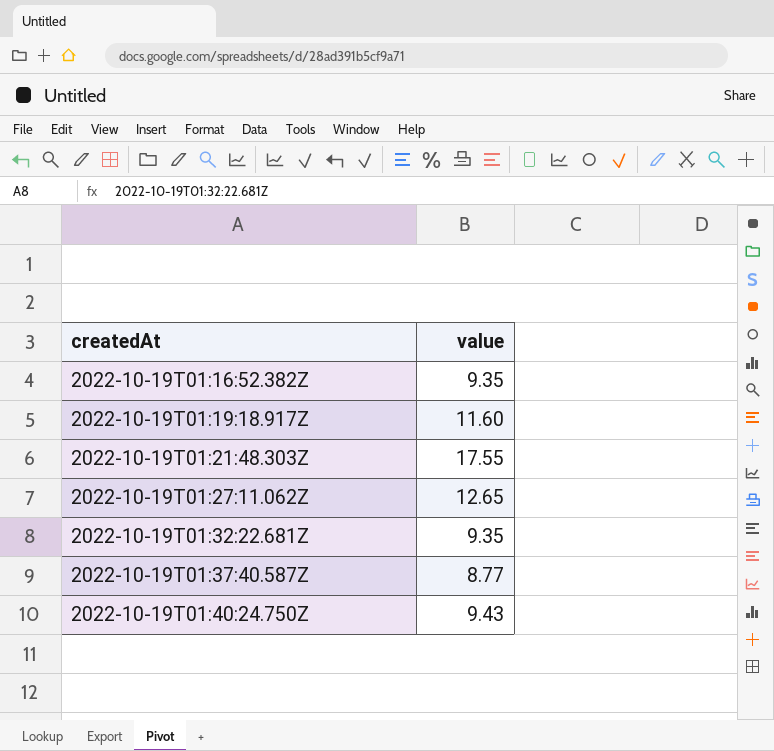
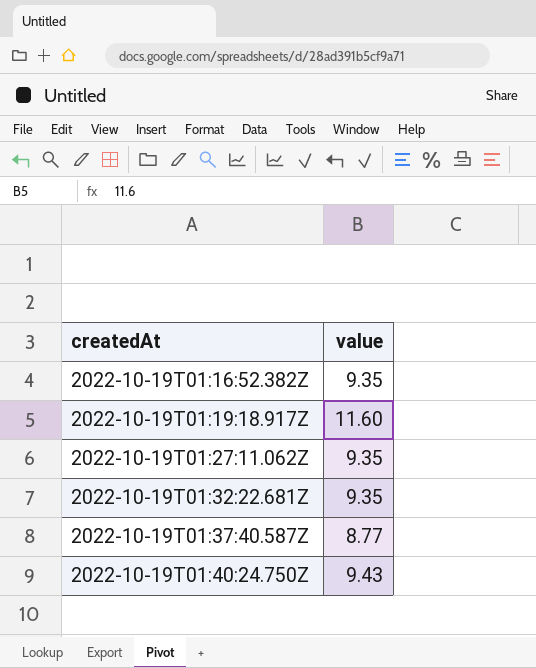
row 2022-10-19T01:21:48.303Z: 17.55 -> none
2022-10-19T01:27:11.062Z | value: 12.65 -> 9.35

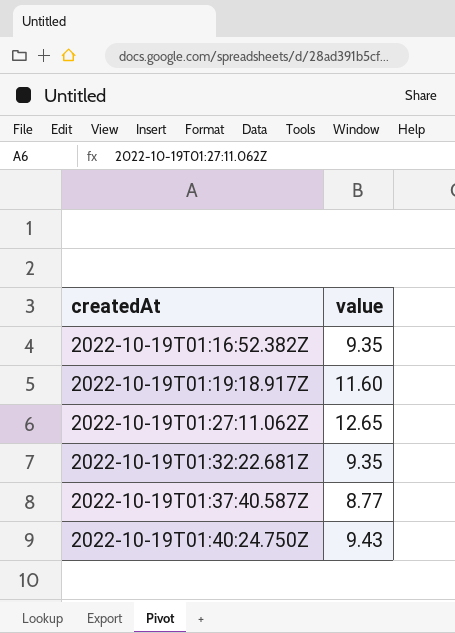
2022-10-19T01:27:11.062Z | value: 9.35 -> 12.65

